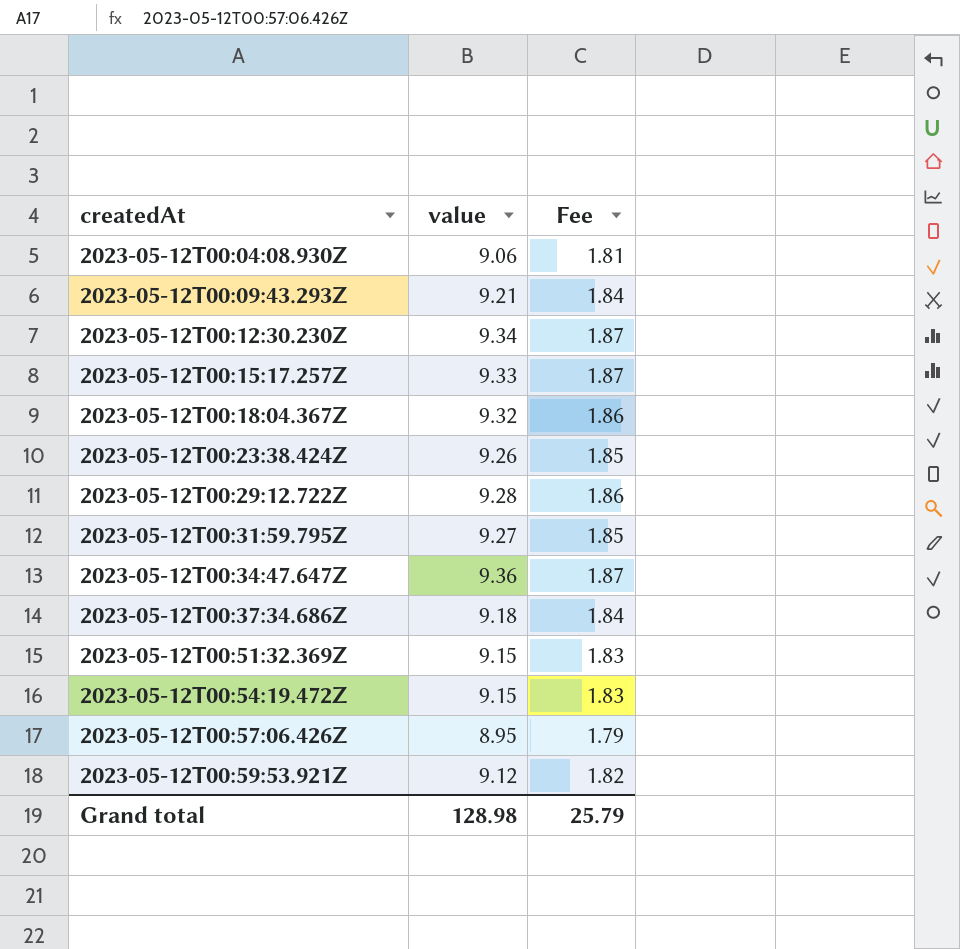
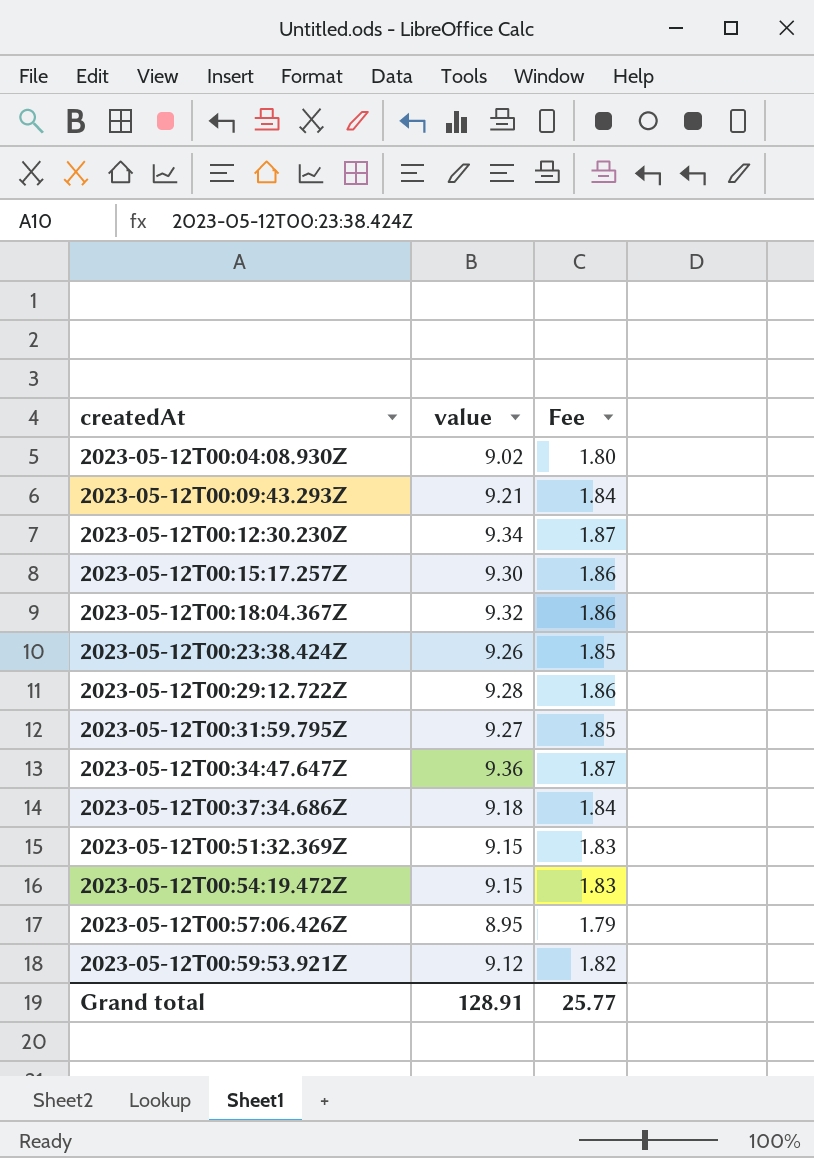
2023-05-12T00:04:08.930Z | value: 9.06 -> 9.02
2023-05-12T00:04:08.930Z | Fee: 1.81 -> 1.80
2023-05-12T00:15:17.257Z | value: 9.33 -> 9.30
2023-05-12T00:15:17.257Z | Fee: 1.87 -> 1.86
Grand total | value: 128.98 -> 128.91
Grand total | Fee: 25.79 -> 25.77

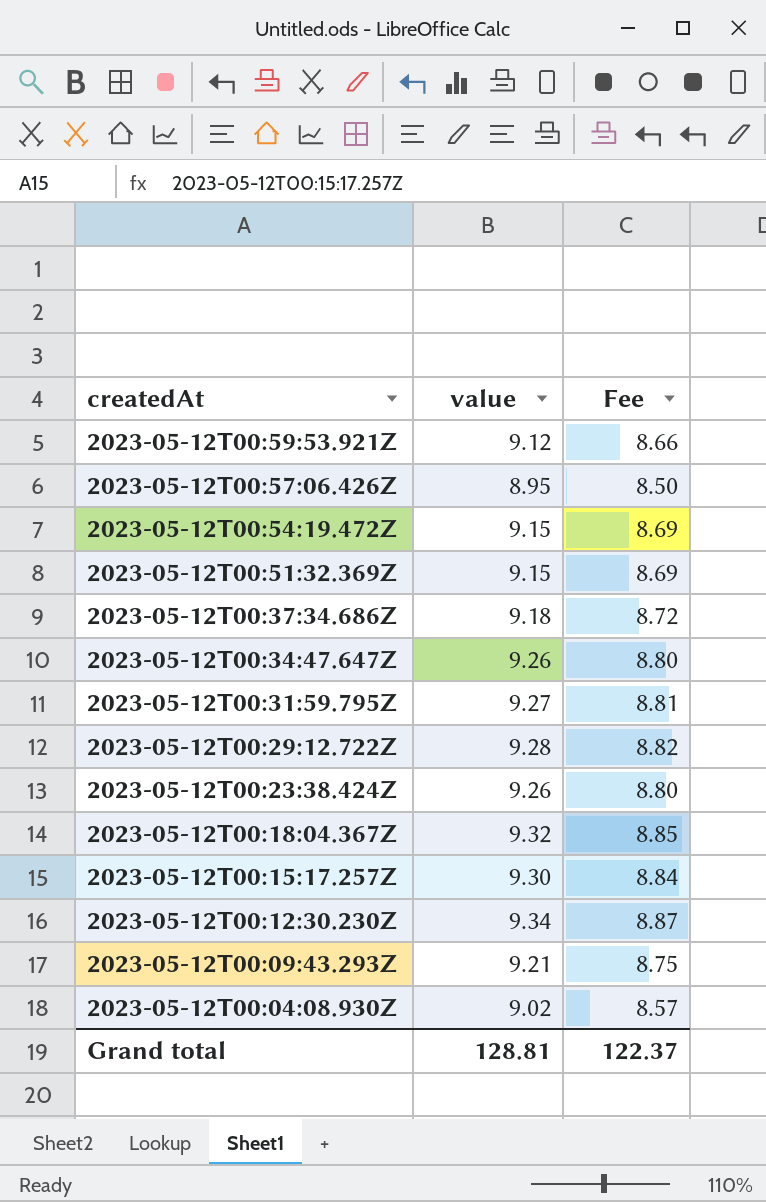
row order: createdAt ascending -> createdAt descending
column Fee | formula: [value] * 0.2 -> [value] * 0.95
2023-05-12T00:34:47.647Z | value: 9.36 -> 9.26
Grand total | value: 128.91 -> 128.81
Grand total | Fee: 25.77 -> 122.37

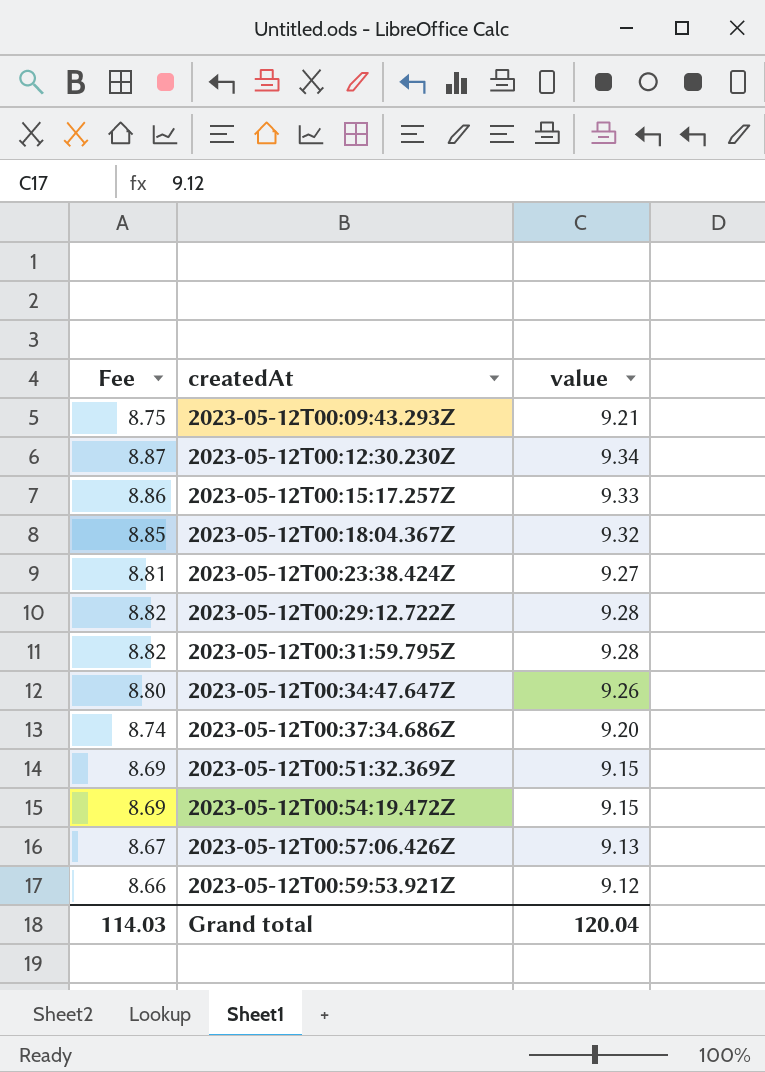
row order: createdAt descending -> createdAt ascending
column Fee | position: 3 -> 1
row 2023-05-12T00:04:08.930Z: 9.02 | 8.57 -> none
2023-05-12T00:15:17.257Z | Fee: 8.84 -> 8.86
2023-05-12T00:15:17.257Z | value: 9.30 -> 9.33
2023-05-12T00:23:38.424Z | Fee: 8.80 -> 8.81
2023-05-12T00:23:38.424Z | value: 9.26 -> 9.27
2023-05-12T00:31:59.795Z | Fee: 8.81 -> 8.82
2023-05-12T00:31:59.795Z | value: 9.27 -> 9.28
2023-05-12T00:37:34.686Z | Fee: 8.72 -> 8.74
2023-05-12T00:37:34.686Z | value: 9.18 -> 9.20
2023-05-12T00:57:06.426Z | Fee: 8.50 -> 8.67
2023-05-12T00:57:06.426Z | value: 8.95 -> 9.13
Grand total | Fee: 122.37 -> 114.03
Grand total | value: 128.81 -> 120.04

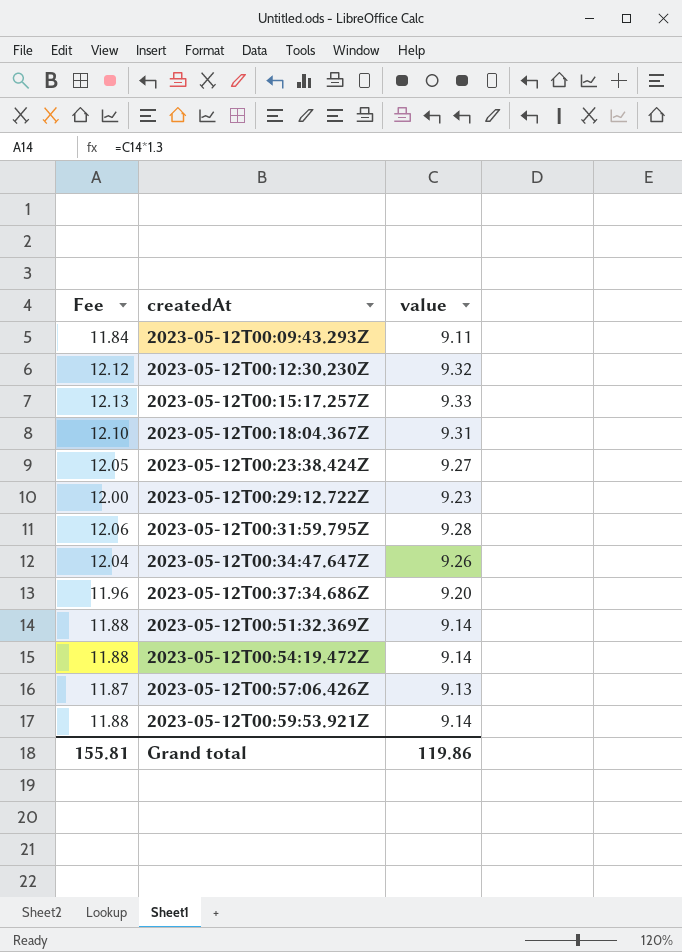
column Fee | formula: [value] * 0.95 -> [value] * 1.3
2023-05-12T00:09:43.293Z | value: 9.21 -> 9.11
2023-05-12T00:12:30.230Z | value: 9.34 -> 9.32
2023-05-12T00:18:04.367Z | value: 9.32 -> 9.31
2023-05-12T00:29:12.722Z | value: 9.28 -> 9.23
2023-05-12T00:51:32.369Z | value: 9.15 -> 9.14
2023-05-12T00:54:19.472Z | value: 9.15 -> 9.14
2023-05-12T00:59:53.921Z | value: 9.12 -> 9.14
Grand total | Fee: 114.03 -> 155.81
Grand total | value: 120.04 -> 119.86

